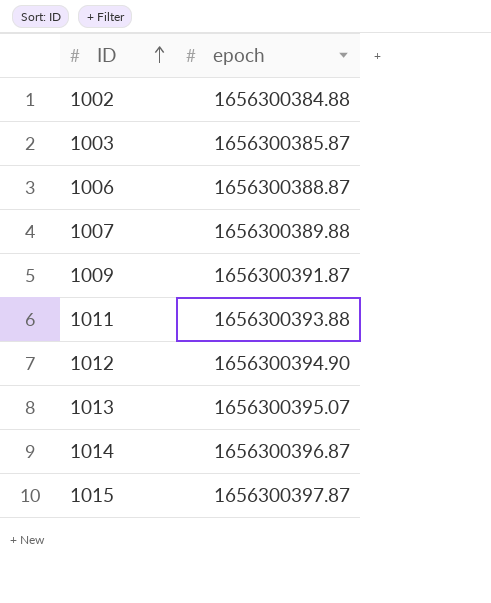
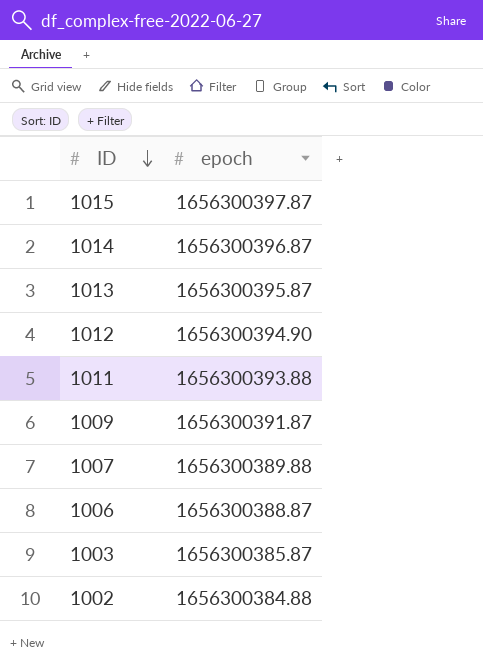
row order: ID ascending -> ID descending
1013 | epoch: 1656300395.07 -> 1656300395.87

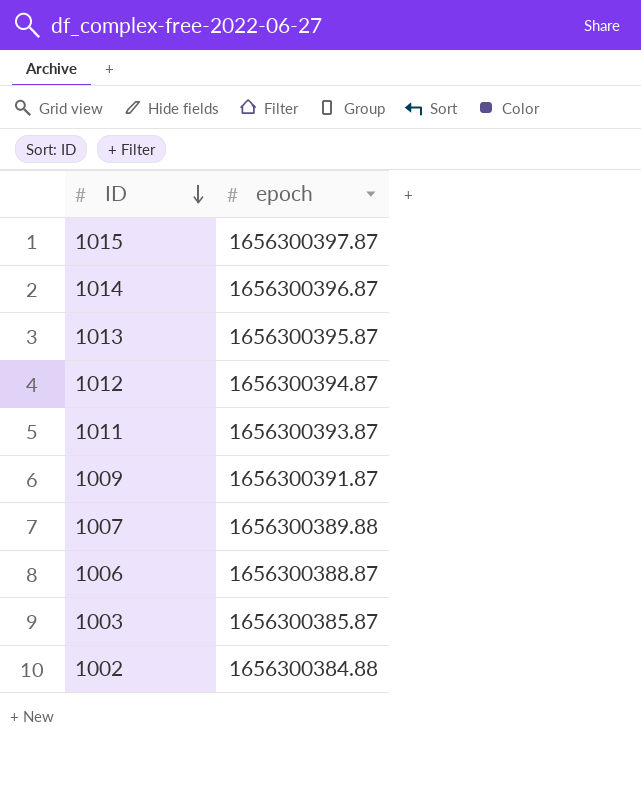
1012 | epoch: 1656300394.90 -> 1656300394.87
1011 | epoch: 1656300393.88 -> 1656300393.87

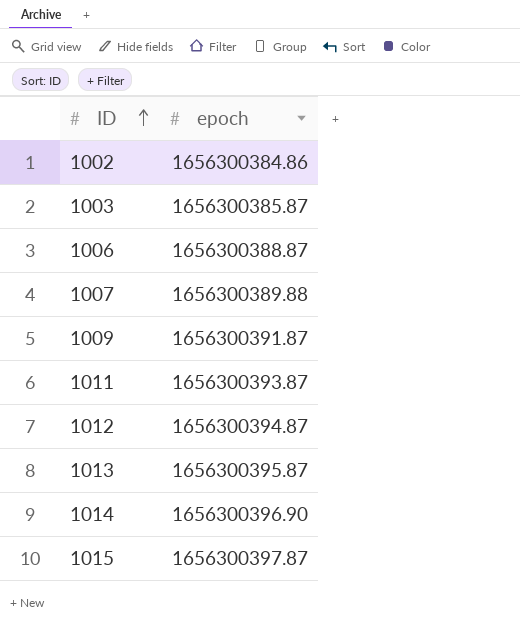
row order: ID descending -> ID ascending
1002 | epoch: 1656300384.88 -> 1656300384.86
1014 | epoch: 1656300396.87 -> 1656300396.90

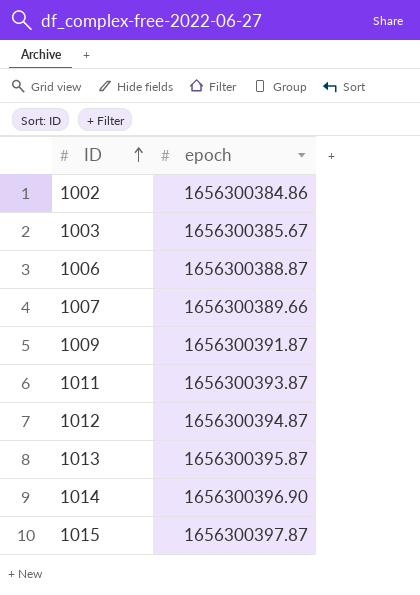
1003 | epoch: 1656300385.87 -> 1656300385.67
1007 | epoch: 1656300389.88 -> 1656300389.66

